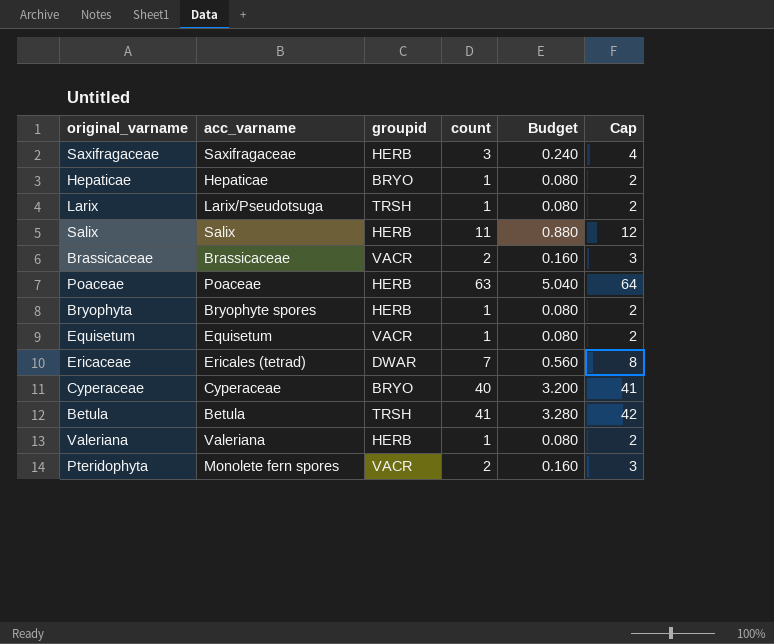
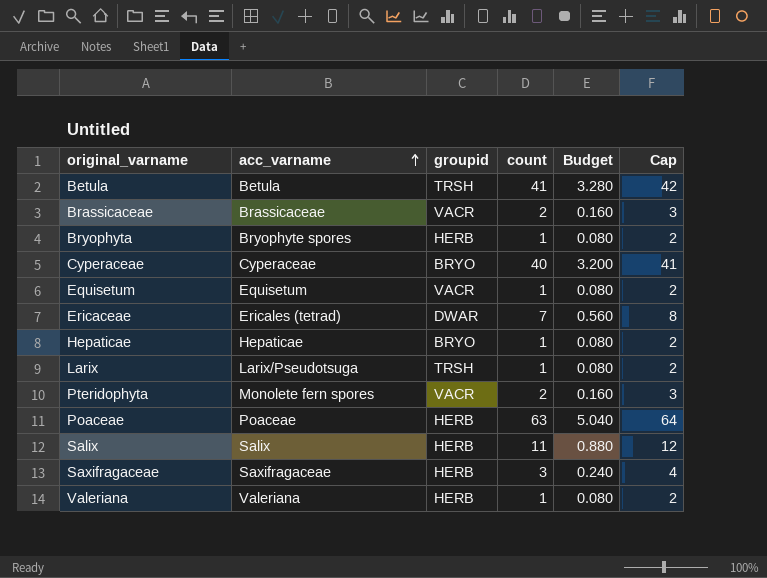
row order: none -> acc_varname ascending

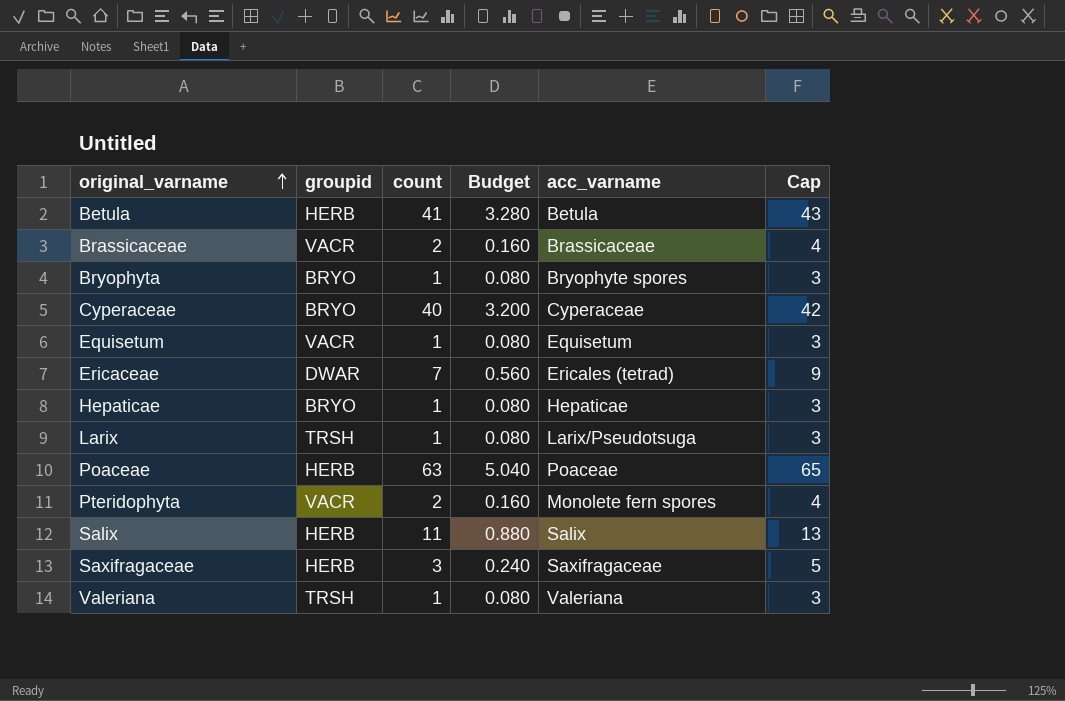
row order: acc_varname ascending -> original_varname ascending
column acc_varname | position: 2 -> 5
column Cap | formula: [count] + 1 -> [count] + 2
Betula | groupid: TRSH -> HERB
Bryophyta | groupid: HERB -> BRYO
Valeriana | groupid: HERB -> TRSH

